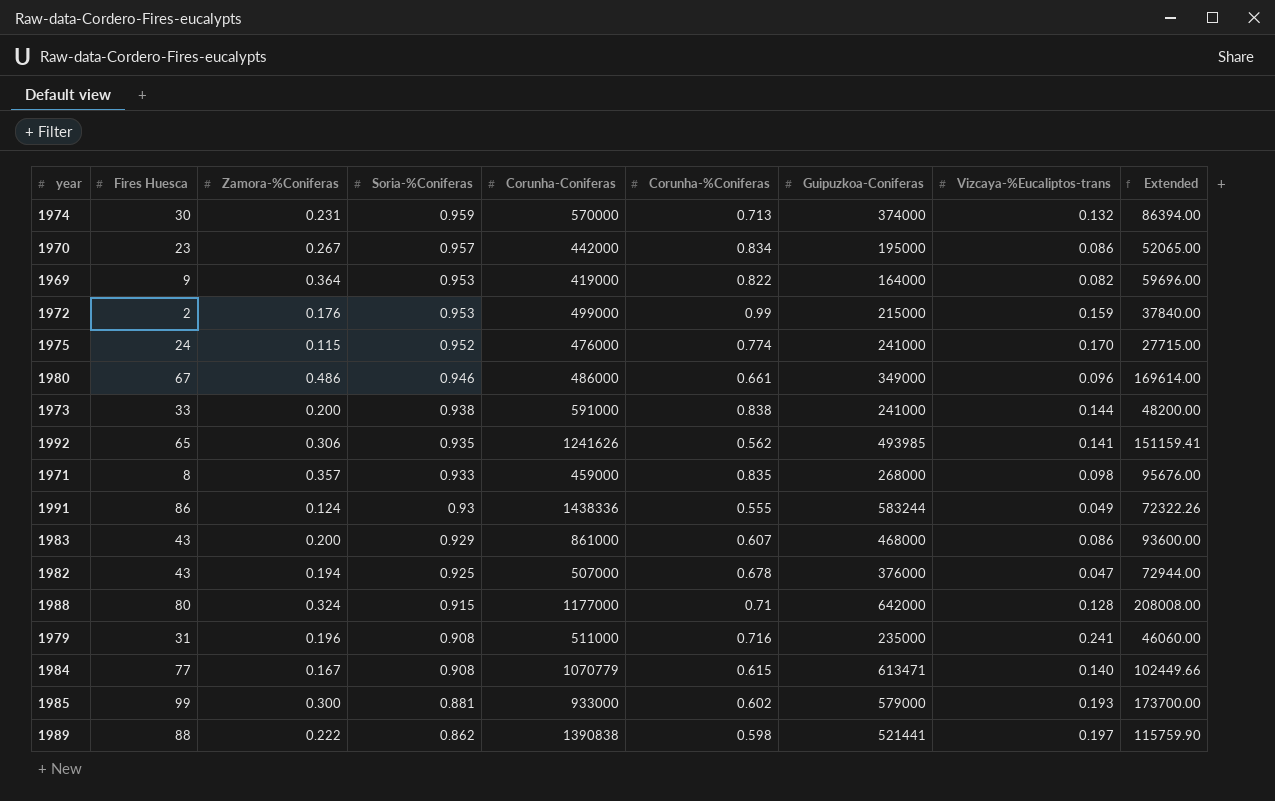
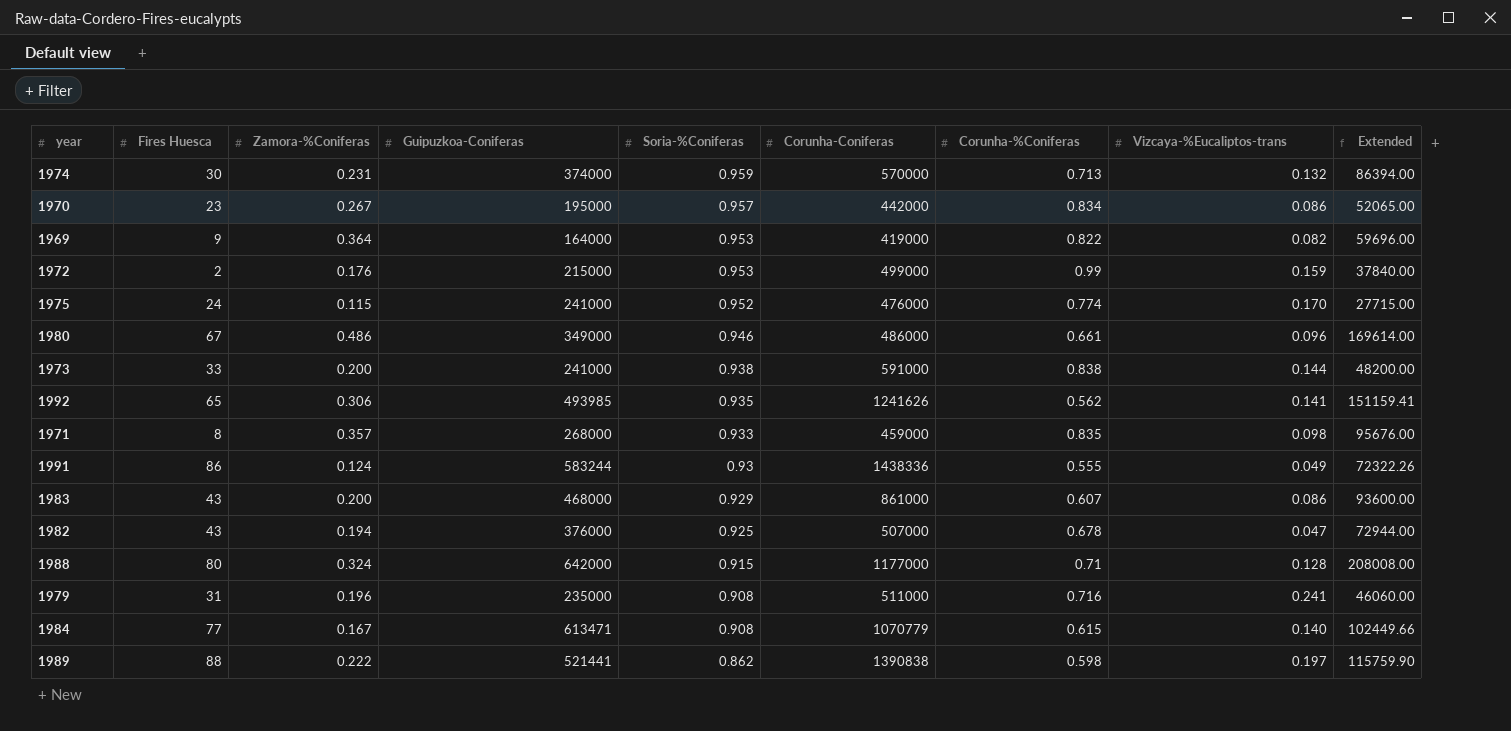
column Guipuzkoa-Coniferas | position: 7 -> 4
row 1985: 99 | 0.300 | 0.881 | 933000 | 0.602 | 579000 | 0.193 | 173700.00 -> none

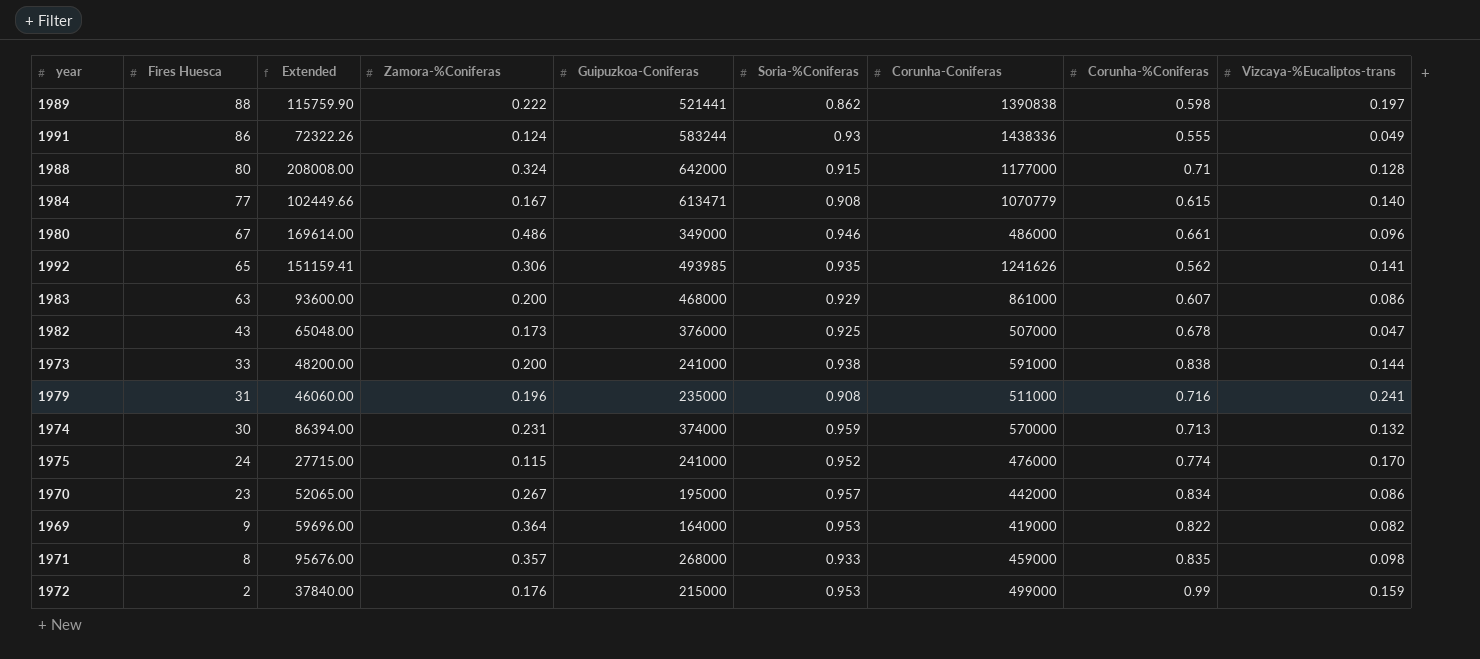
row order: Soria-%Coniferas descending -> Fires Huesca descending
column Extended | position: 9 -> 3
1983 | Fires Huesca: 43 -> 63
1982 | Extended: 72944.00 -> 65048.00
1982 | Zamora-%Coniferas: 0.194 -> 0.173

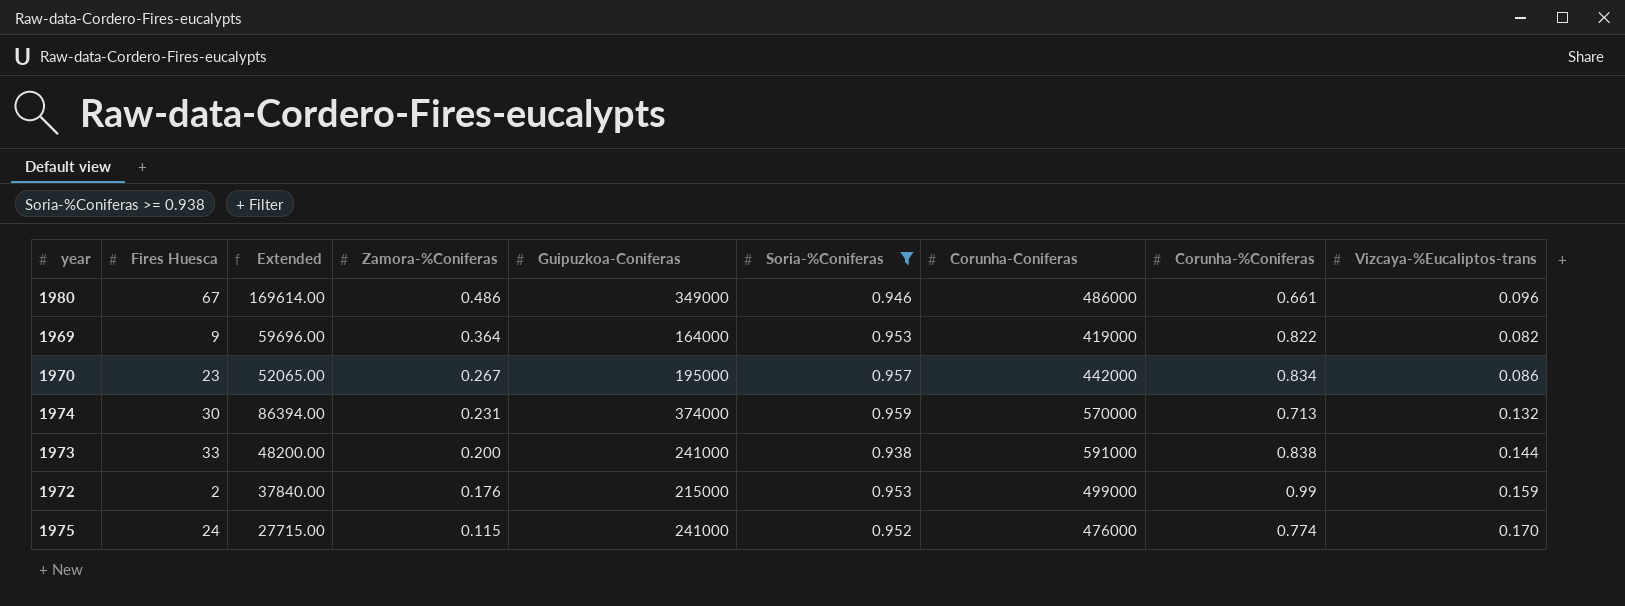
filter: none -> Soria-%Coniferas >= 0.938
row order: Fires Huesca descending -> Zamora-%Coniferas descending

